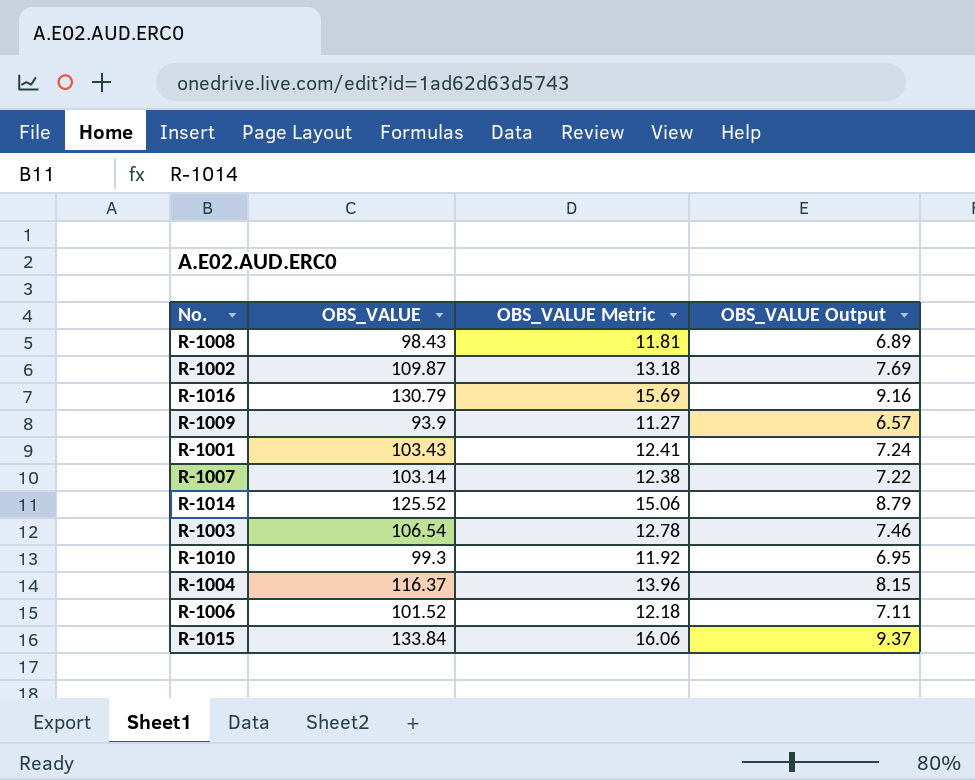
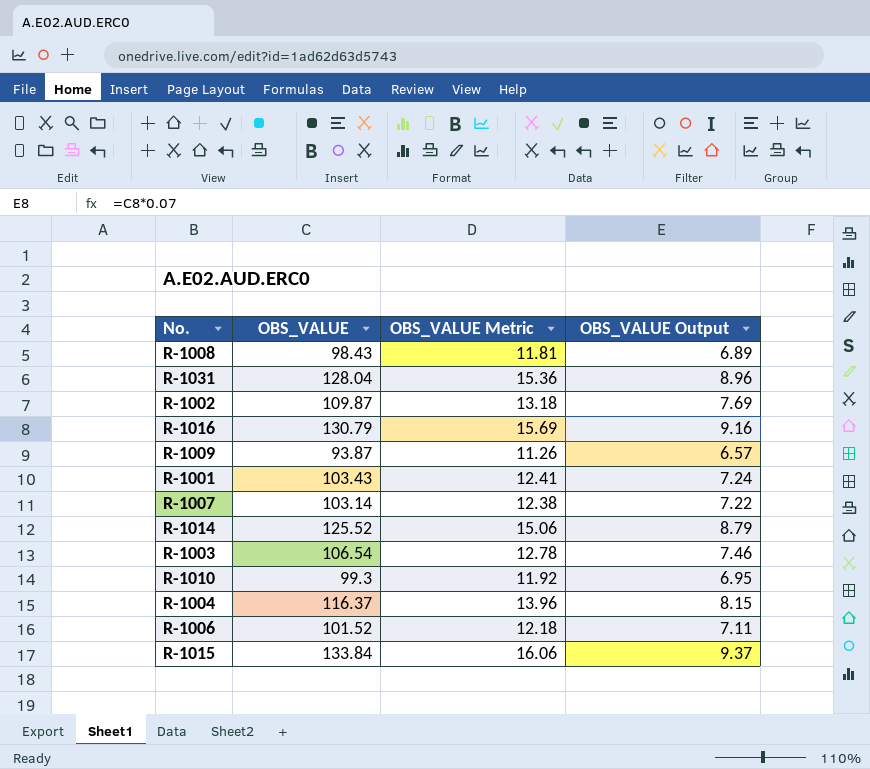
row R-1031: none -> 128.04 | 15.36 | 8.96
R-1009 | OBS_VALUE: 93.9 -> 93.87
R-1009 | OBS_VALUE Metric: 11.27 -> 11.26

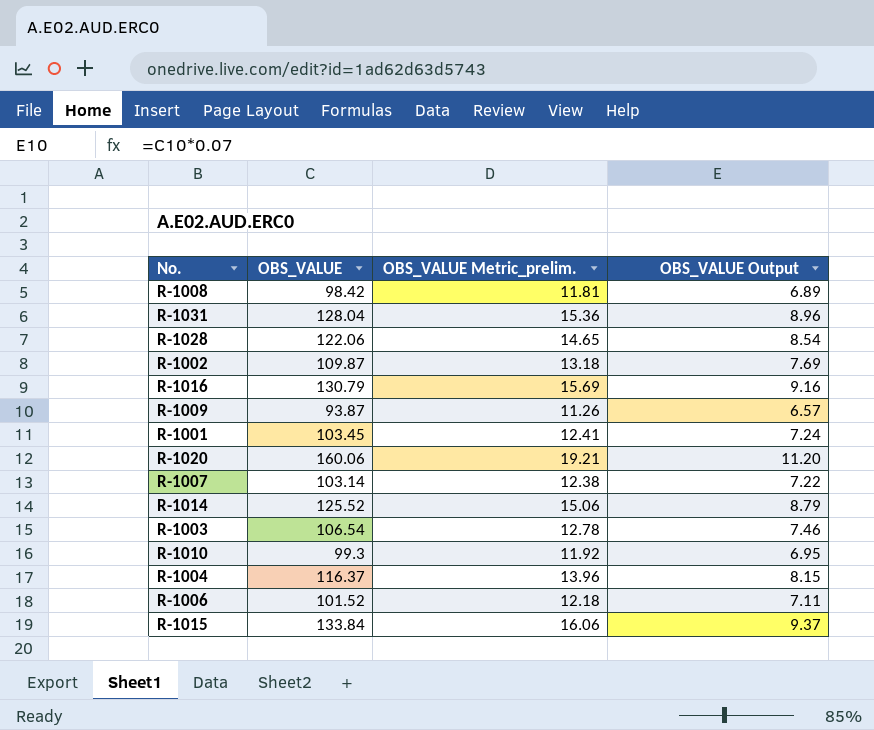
column name: OBS_VALUE Metric -> OBS_VALUE Metric_prelim.
R-1008 | OBS_VALUE: 98.43 -> 98.42
row R-1028: none -> 122.06 | 14.65 | 8.54
R-1001 | OBS_VALUE: 103.43 -> 103.45
row R-1020: none -> 160.06 | 19.21 | 11.20

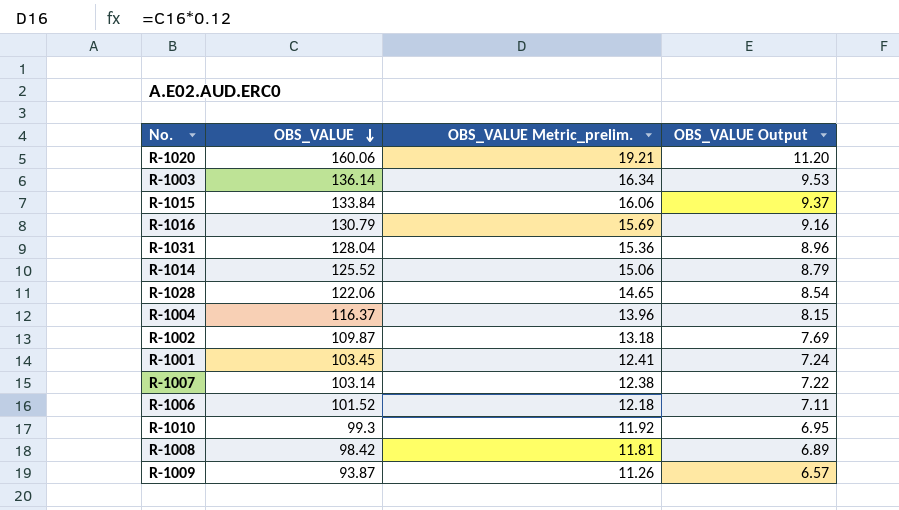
row order: none -> OBS_VALUE descending
R-1003 | OBS_VALUE: 106.54 -> 136.14
R-1003 | OBS_VALUE Metric_prelim.: 12.78 -> 16.34
R-1003 | OBS_VALUE Output: 7.46 -> 9.53

